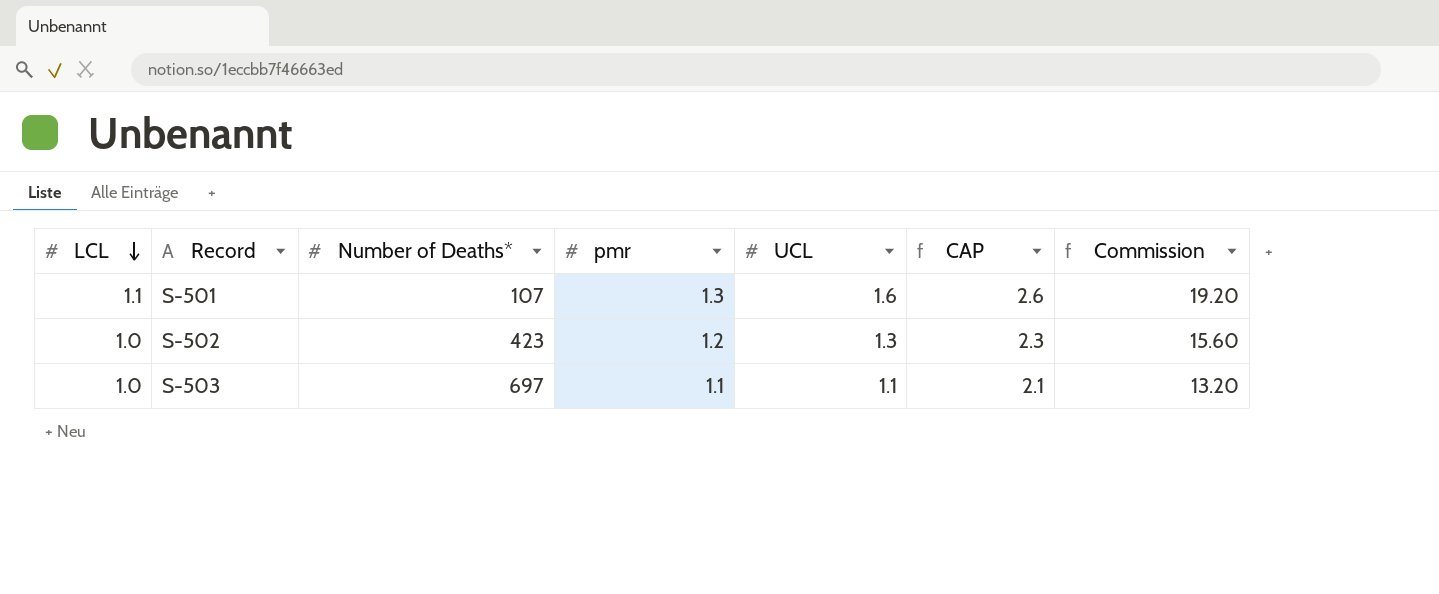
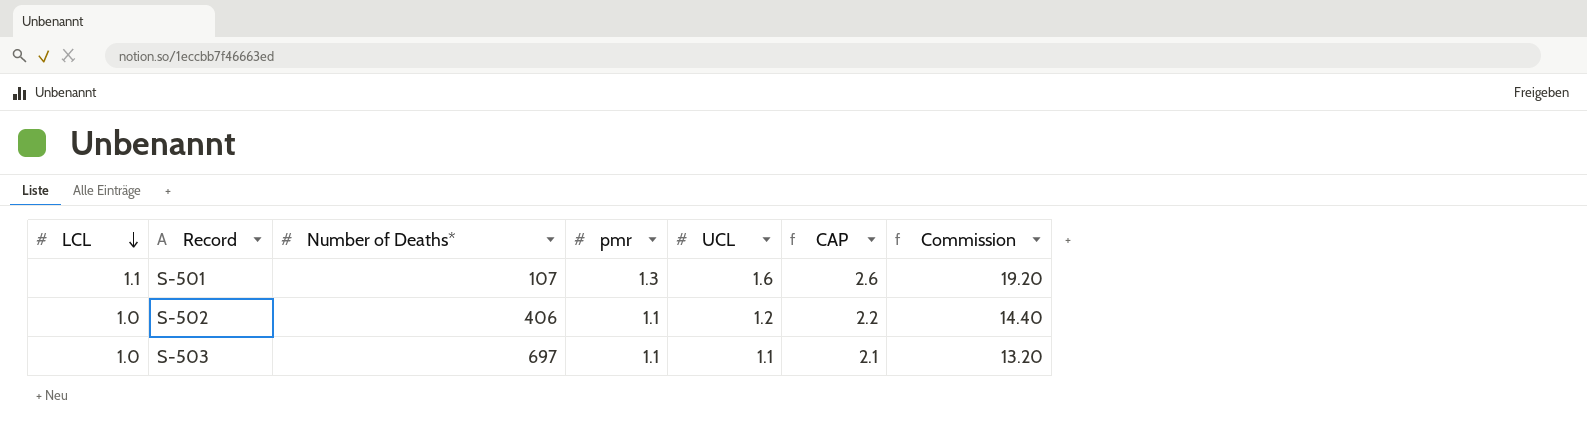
S-502 | Number of Deaths*: 423 -> 406
S-502 | pmr: 1.2 -> 1.1
S-502 | UCL: 1.3 -> 1.2
S-502 | CAP: 2.3 -> 2.2
S-502 | Commission: 15.60 -> 14.40

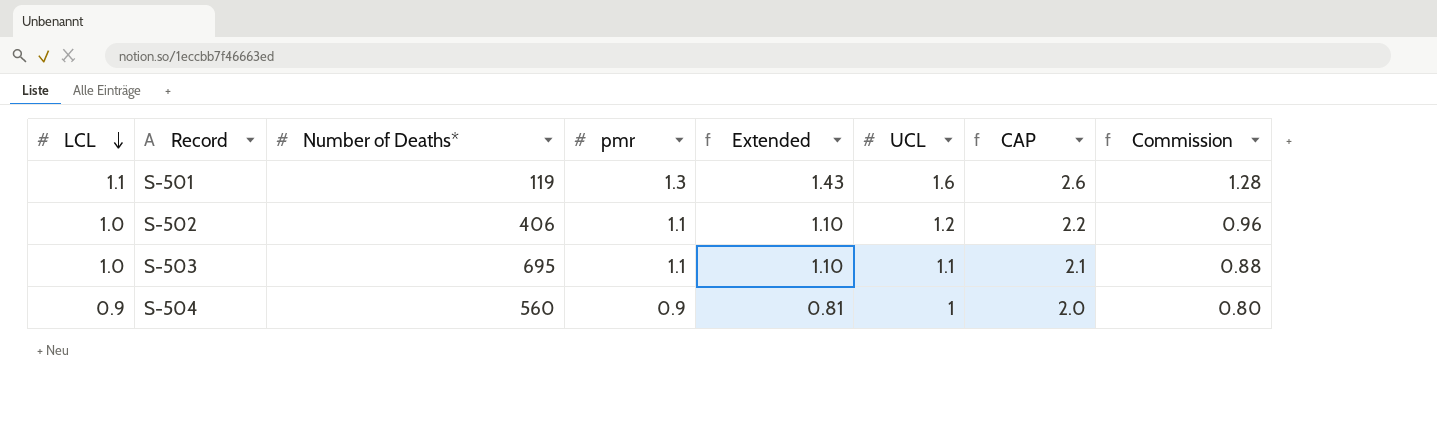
column Extended | formula: none -> [LCL] * [pmr]
column Commission | formula: [UCL] * 12 -> [UCL] * 0.8
S-501 | Number of Deaths*: 107 -> 119
S-503 | Number of Deaths*: 697 -> 695
row S-504: none -> 0.9 | 560 | 0.9 | 0.81 | 1 | 2.0 | 0.80

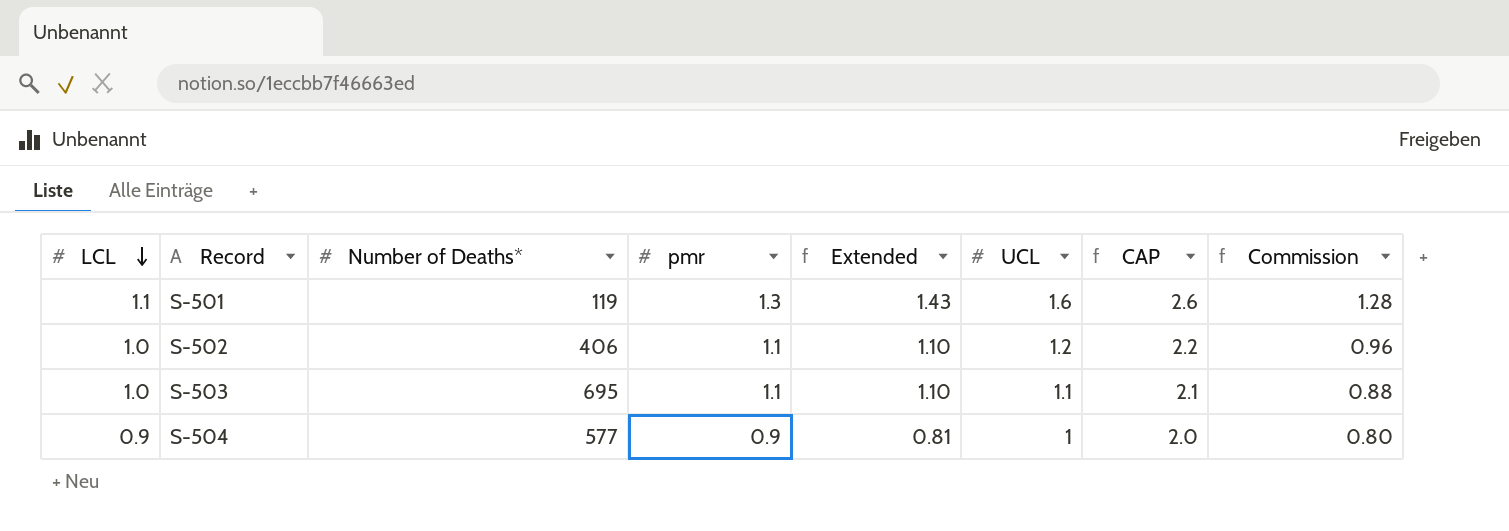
S-504 | Number of Deaths*: 560 -> 577

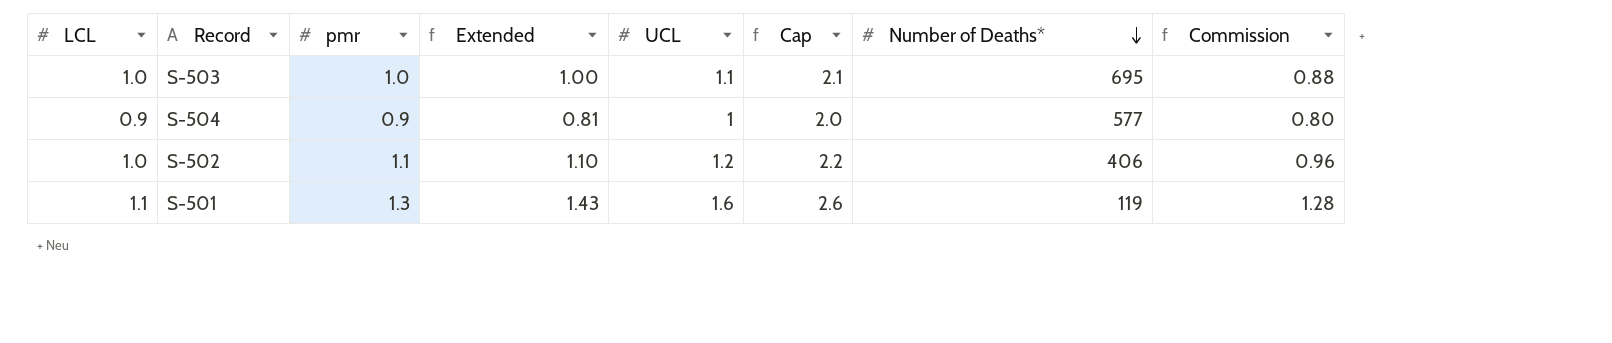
row order: LCL descending -> Number of Deaths* descending
column name: CAP -> Cap
column Number of Deaths* | position: 3 -> 7
S-503 | pmr: 1.1 -> 1.0
S-503 | Extended: 1.10 -> 1.00

